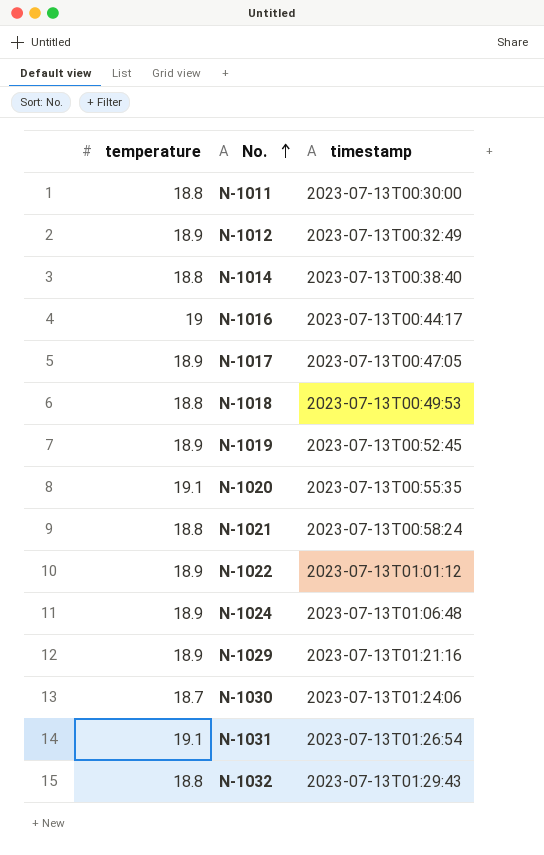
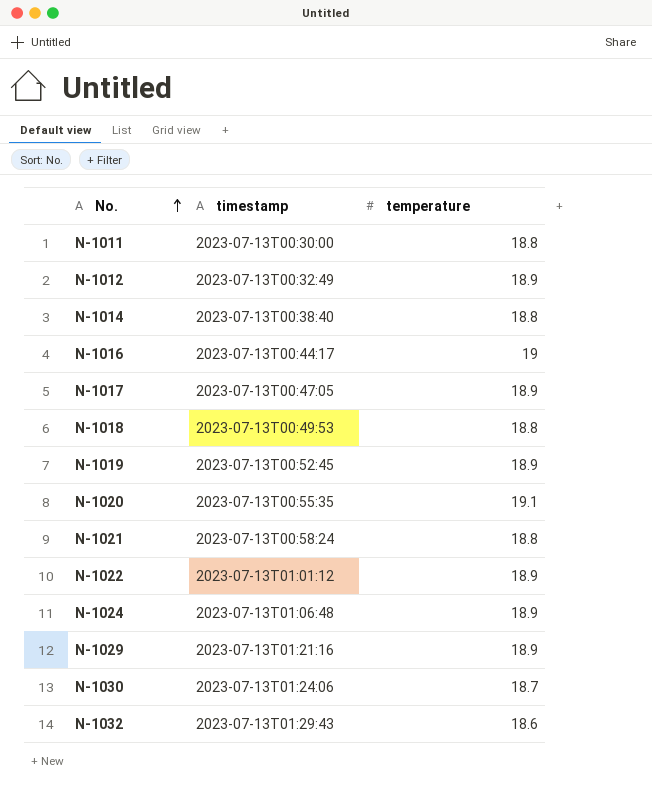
column temperature | position: 1 -> 3
row N-1031: 19.1 | 2023-07-13T01:26:54 -> none
N-1032 | temperature: 18.8 -> 18.6

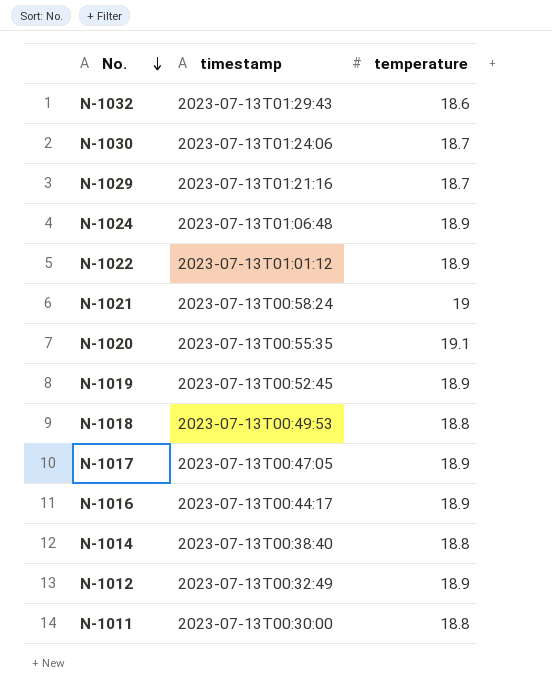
row order: No. ascending -> No. descending
N-1029 | temperature: 18.9 -> 18.7
N-1021 | temperature: 18.8 -> 19
N-1016 | temperature: 19 -> 18.9

